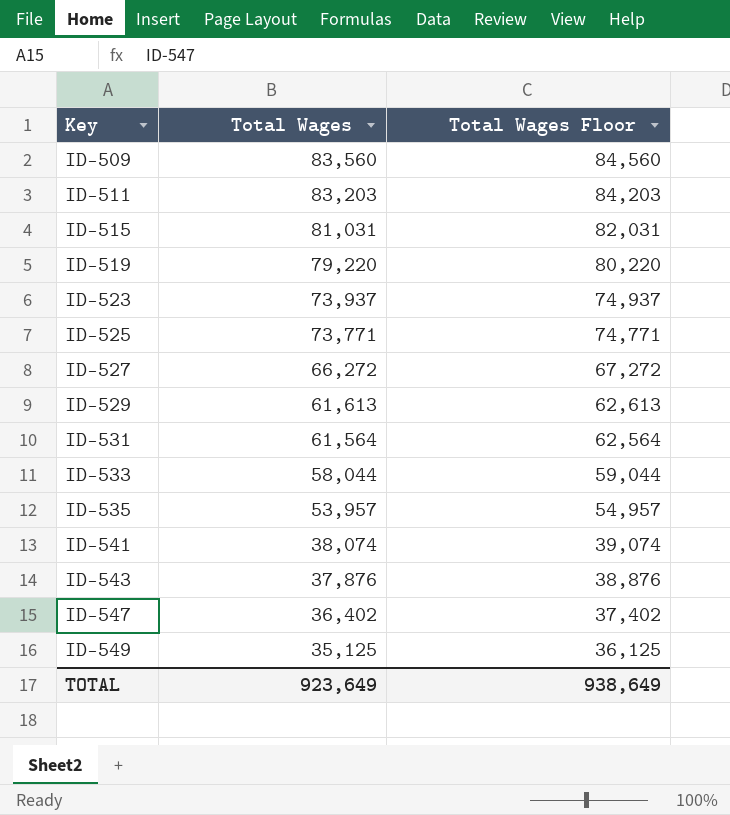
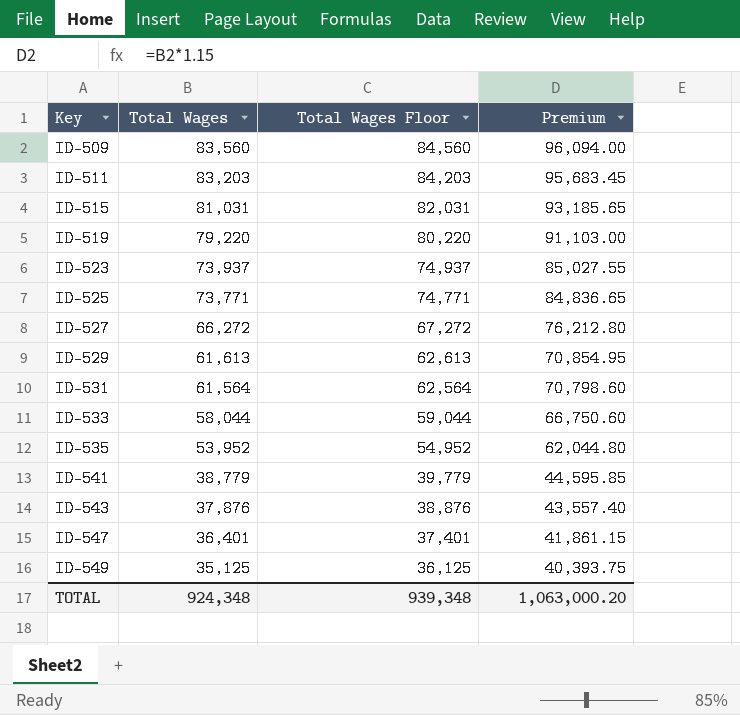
column Premium | formula: none -> [Total Wages] * 1.15
ID-535 | Total Wages: 53,957 -> 53,952
ID-535 | Total Wages Floor: 54,957 -> 54,952
ID-541 | Total Wages: 38,074 -> 38,779
ID-541 | Total Wages Floor: 39,074 -> 39,779
ID-547 | Total Wages: 36,402 -> 36,401
ID-547 | Total Wages Floor: 37,402 -> 37,401
TOTAL | Total Wages: 923,649 -> 924,348
TOTAL | Total Wages Floor: 938,649 -> 939,348

